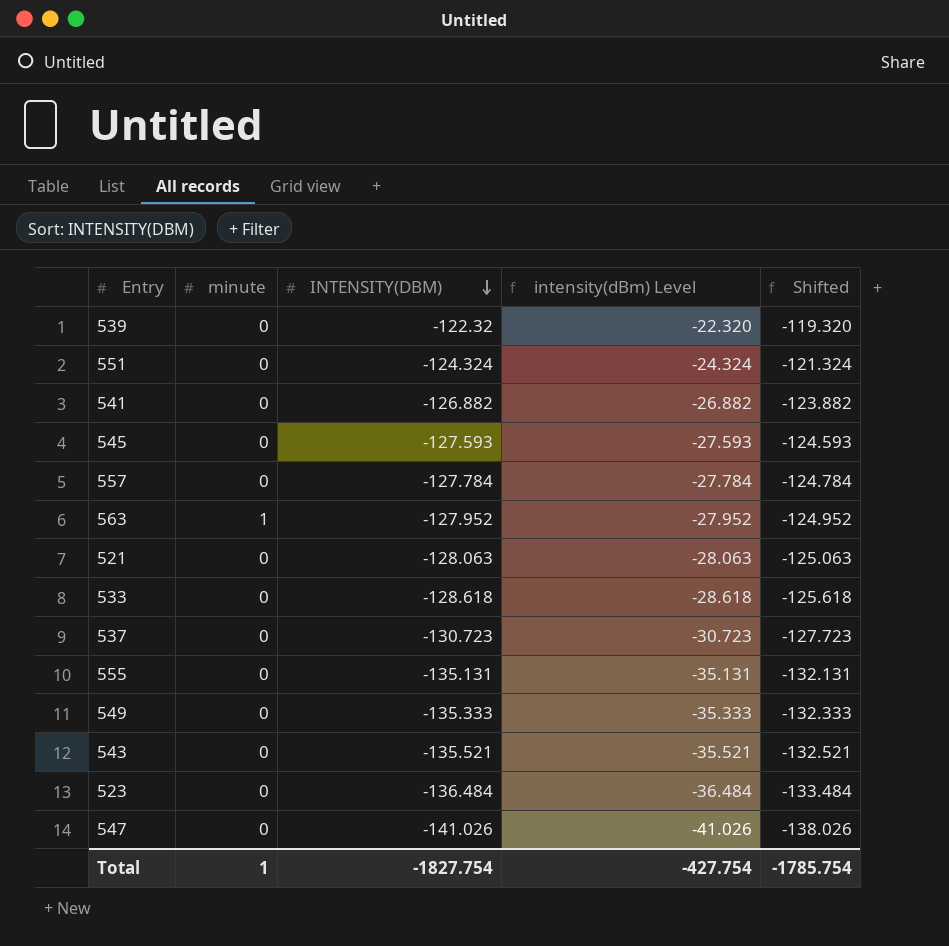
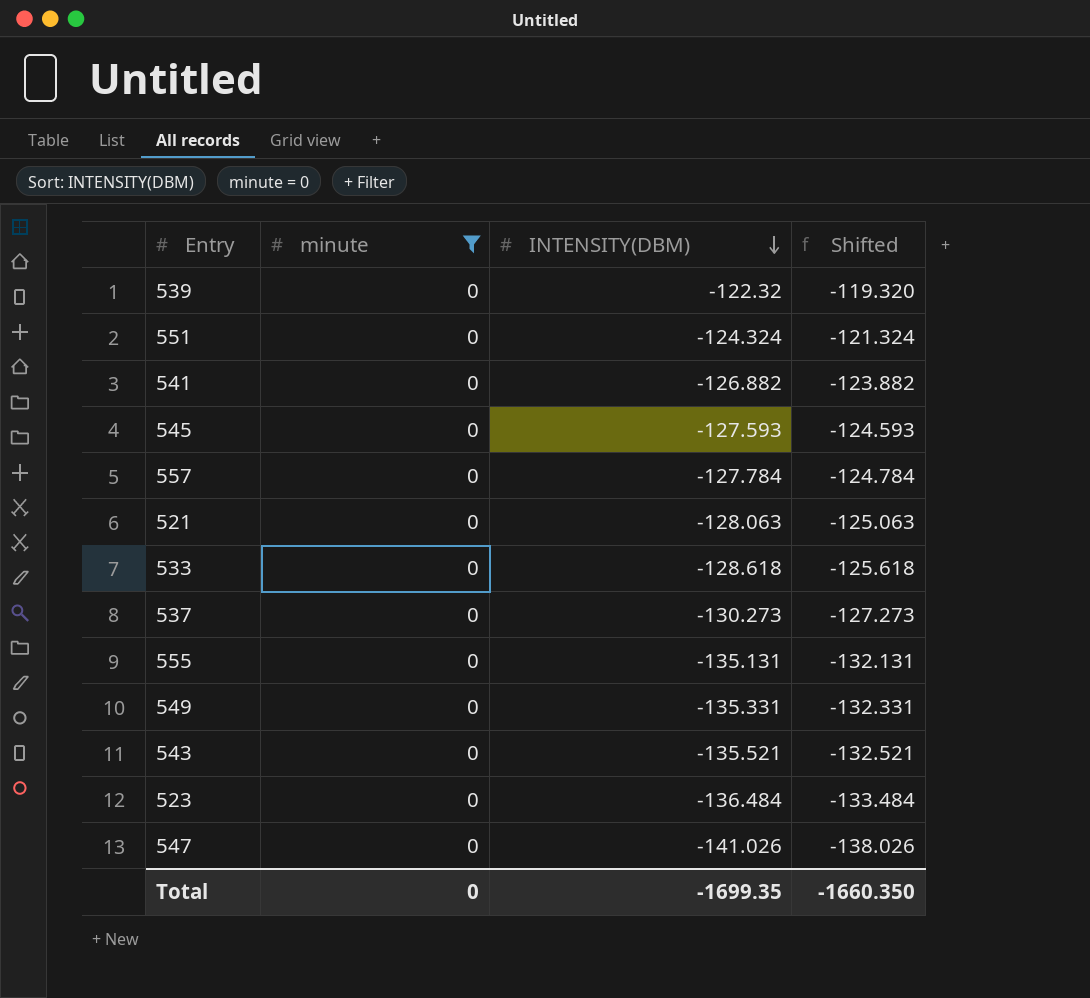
filter: none -> minute = 0
column intensity(dBm) Level | formula: [INTENSITY(DBM)] + 100 -> none
537 | INTENSITY(DBM): -130.723 -> -130.273
537 | Shifted: -127.723 -> -127.273
549 | INTENSITY(DBM): -135.333 -> -135.331
549 | Shifted: -132.333 -> -132.331
Total | minute: 1 -> 0
Total | INTENSITY(DBM): -1827.754 -> -1699.35
Total | Shifted: -1785.754 -> -1660.350

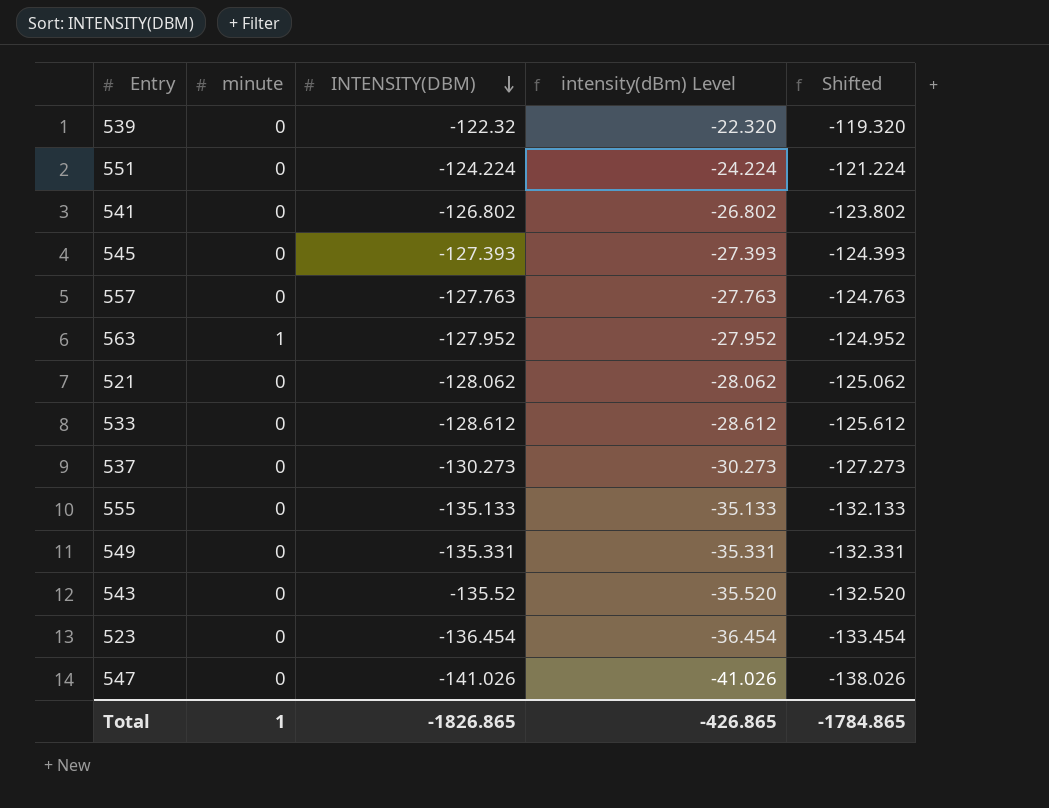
filter: minute = 0 -> none
column intensity(dBm) Level | formula: none -> [INTENSITY(DBM)] + 100
551 | INTENSITY(DBM): -124.324 -> -124.224
551 | Shifted: -121.324 -> -121.224
541 | INTENSITY(DBM): -126.882 -> -126.802
541 | Shifted: -123.882 -> -123.802
545 | INTENSITY(DBM): -127.593 -> -127.393
545 | Shifted: -124.593 -> -124.393
557 | INTENSITY(DBM): -127.784 -> -127.763
557 | Shifted: -124.784 -> -124.763
521 | INTENSITY(DBM): -128.063 -> -128.062
521 | Shifted: -125.063 -> -125.062
533 | INTENSITY(DBM): -128.618 -> -128.612
533 | Shifted: -125.618 -> -125.612
555 | INTENSITY(DBM): -135.131 -> -135.133
555 | Shifted: -132.131 -> -132.133
543 | INTENSITY(DBM): -135.521 -> -135.52
543 | Shifted: -132.521 -> -132.520
523 | INTENSITY(DBM): -136.484 -> -136.454
523 | Shifted: -133.484 -> -133.454
Total | minute: 0 -> 1
Total | INTENSITY(DBM): -1699.35 -> -1826.865
Total | Shifted: -1660.350 -> -1784.865

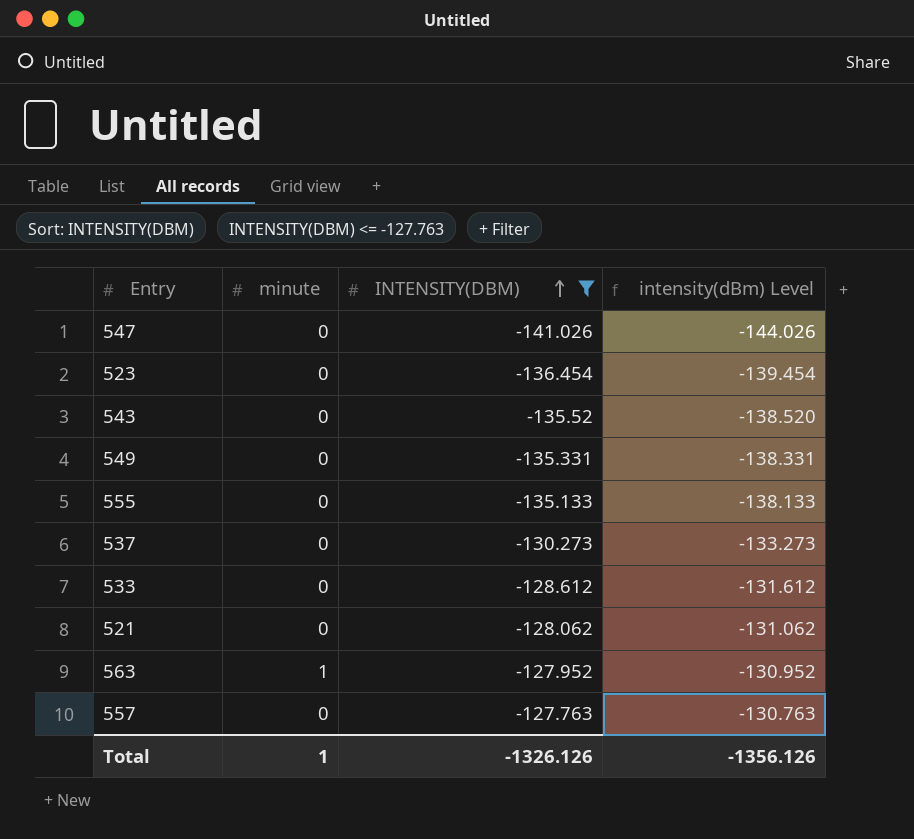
filter: none -> INTENSITY(DBM) <= -127.763
row order: INTENSITY(DBM) descending -> INTENSITY(DBM) ascending
column Shifted | formula: [INTENSITY(DBM)] + 3 -> none
column intensity(dBm) Level | formula: [INTENSITY(DBM)] + 100 -> [INTENSITY(DBM)] - 3
Total | INTENSITY(DBM): -1826.865 -> -1326.126
Total | intensity(dBm) Level: -426.865 -> -1356.126

